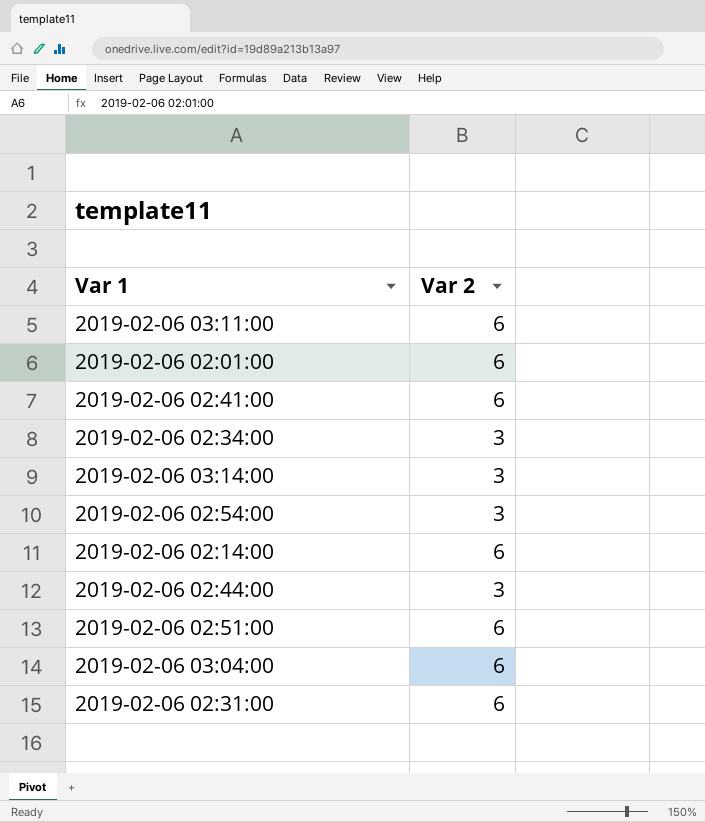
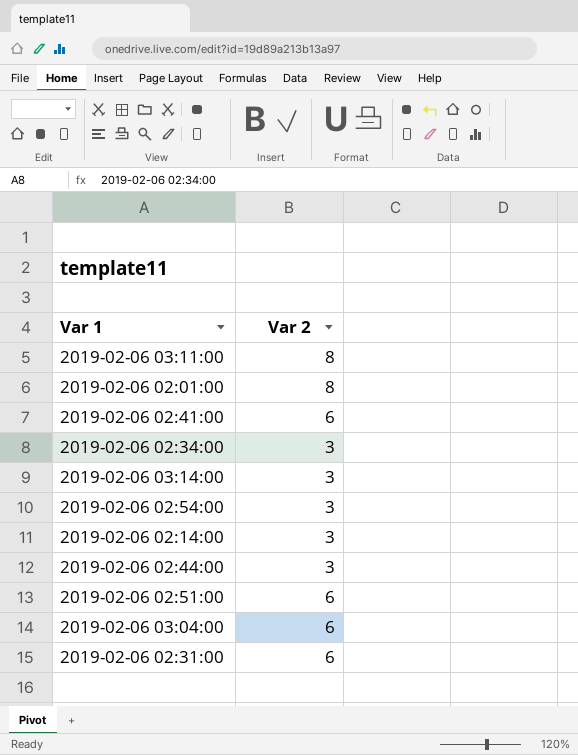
2019-02-06 03:11:00 | Var 2: 6 -> 8
2019-02-06 02:01:00 | Var 2: 6 -> 8
2019-02-06 02:14:00 | Var 2: 6 -> 3

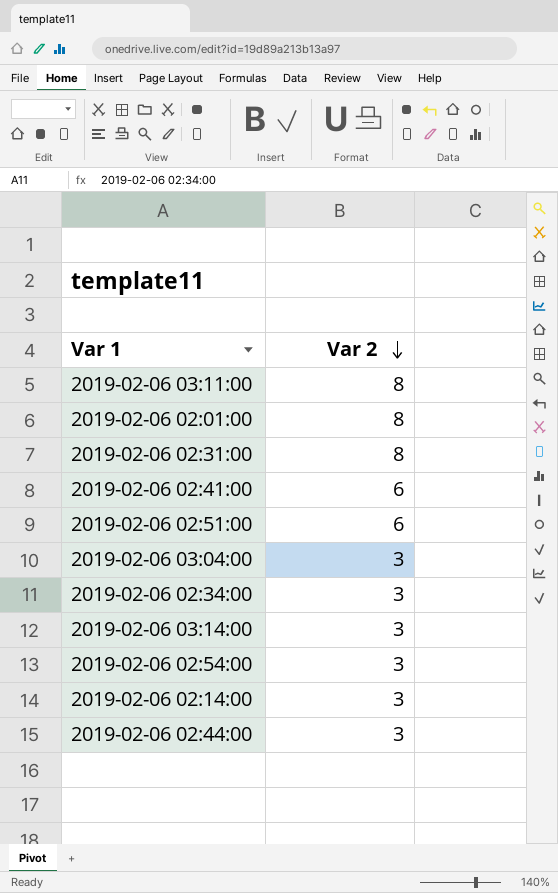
row order: none -> Var 2 descending
2019-02-06 02:31:00 | Var 2: 6 -> 8
2019-02-06 03:04:00 | Var 2: 6 -> 3

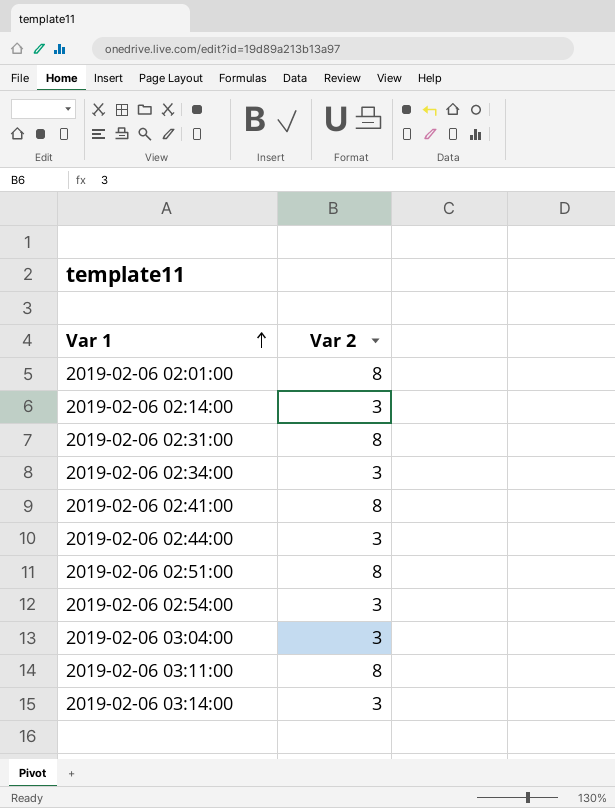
row order: Var 2 descending -> Var 1 ascending
2019-02-06 02:41:00 | Var 2: 6 -> 8
2019-02-06 02:51:00 | Var 2: 6 -> 8

